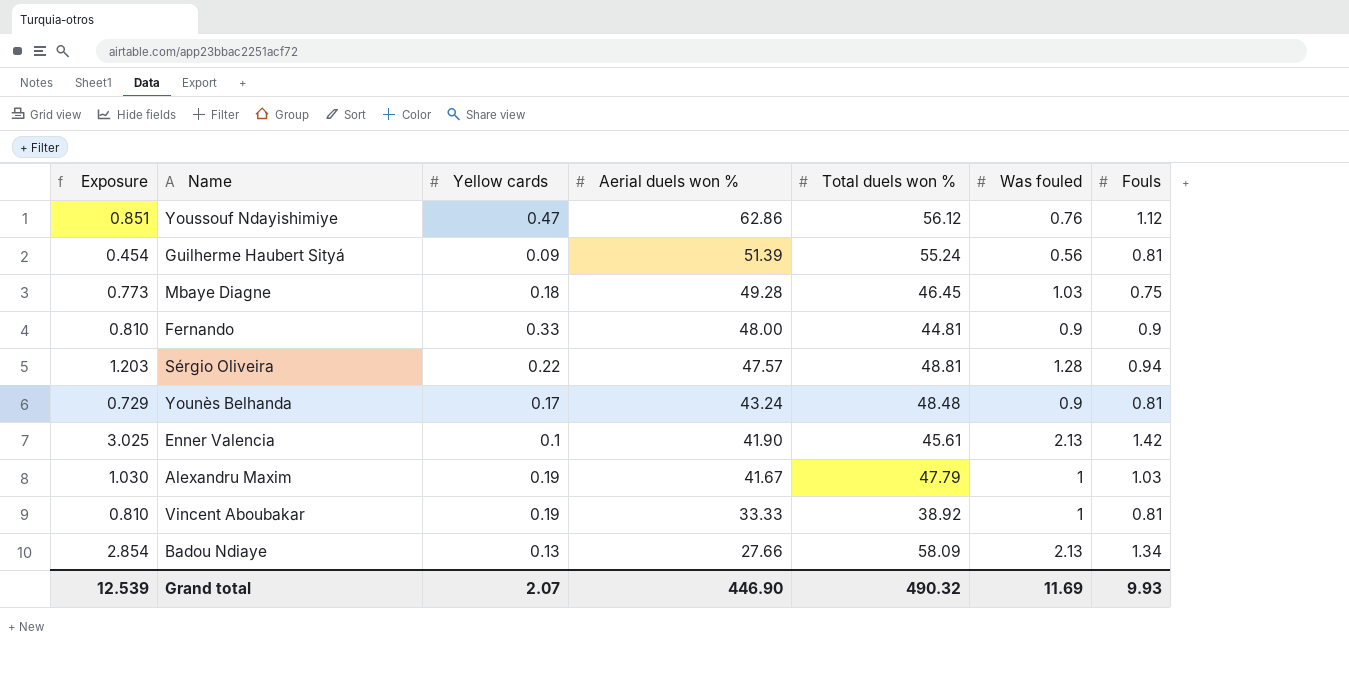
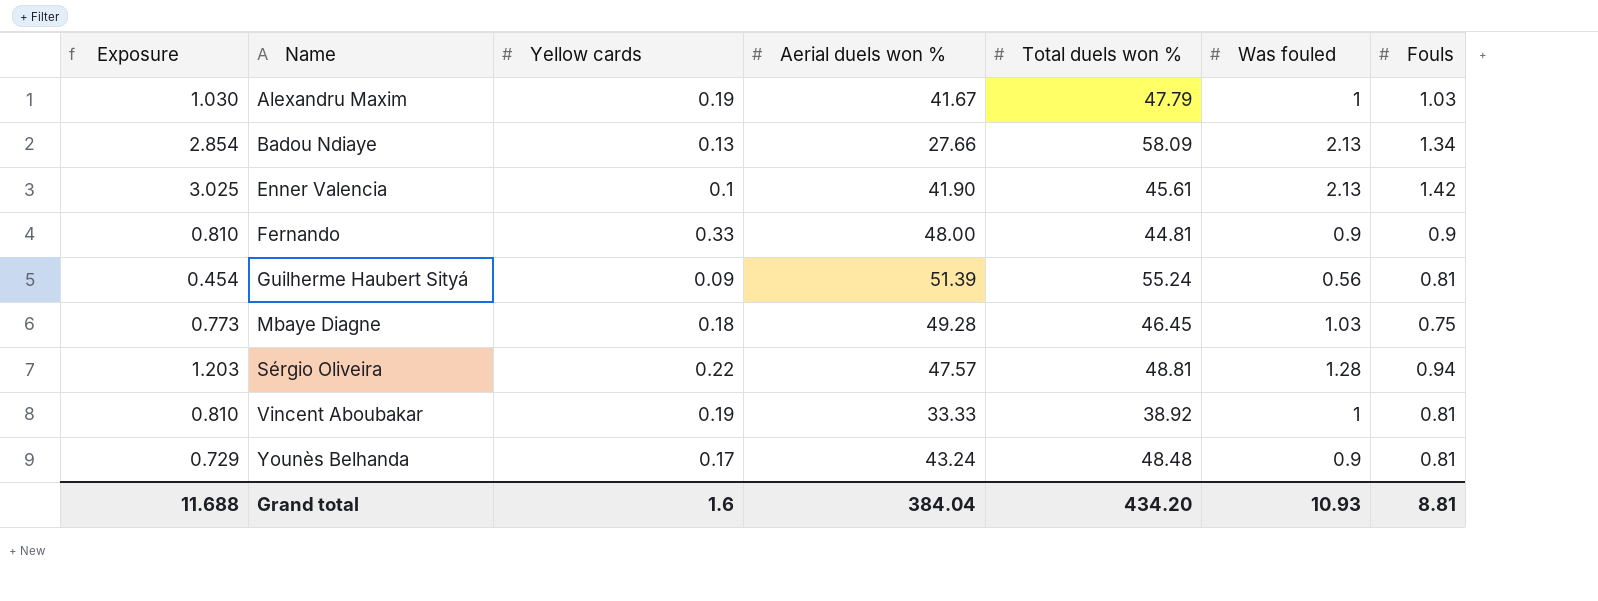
row order: Aerial duels won % descending -> Name ascending
row Youssouf Ndayishimiye: 0.851 | 0.47 | 62.86 | 56.12 | 0.76 | 1.12 -> none
Grand total | Exposure: 12.539 -> 11.688
Grand total | Yellow cards: 2.07 -> 1.6
Grand total | Aerial duels won %: 446.90 -> 384.04
Grand total | Total duels won %: 490.32 -> 434.20
Grand total | Was fouled: 11.69 -> 10.93
Grand total | Fouls: 9.93 -> 8.81

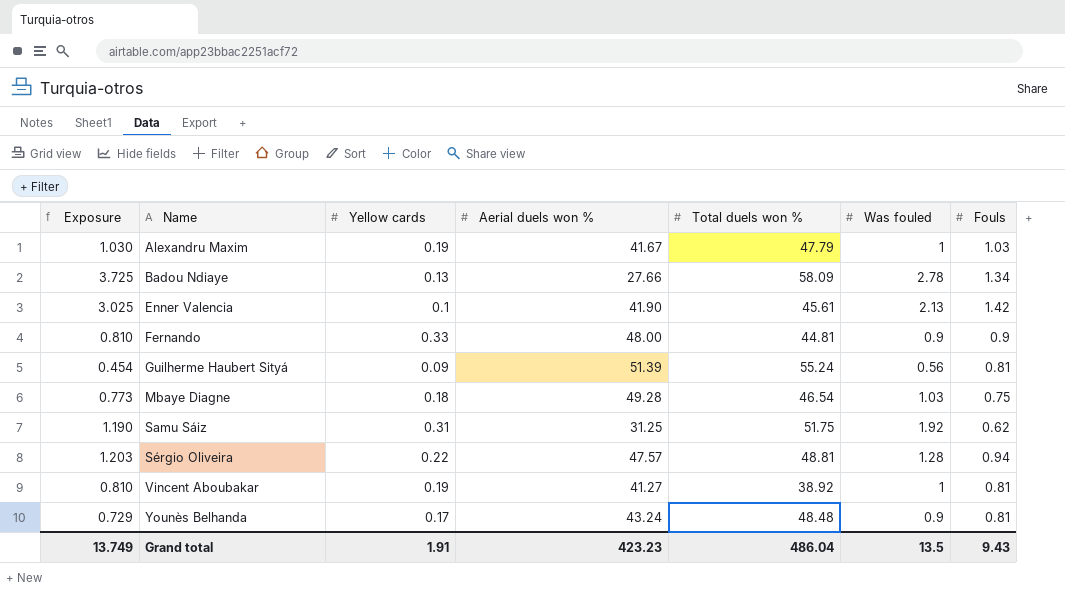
Badou Ndiaye | Exposure: 2.854 -> 3.725
Badou Ndiaye | Was fouled: 2.13 -> 2.78
Mbaye Diagne | Total duels won %: 46.45 -> 46.54
row Samu Sáiz: none -> 1.190 | 0.31 | 31.25 | 51.75 | 1.92 | 0.62
Vincent Aboubakar | Aerial duels won %: 33.33 -> 41.27
Grand total | Exposure: 11.688 -> 13.749
Grand total | Yellow cards: 1.6 -> 1.91
Grand total | Aerial duels won %: 384.04 -> 423.23
Grand total | Total duels won %: 434.20 -> 486.04
Grand total | Was fouled: 10.93 -> 13.5
Grand total | Fouls: 8.81 -> 9.43

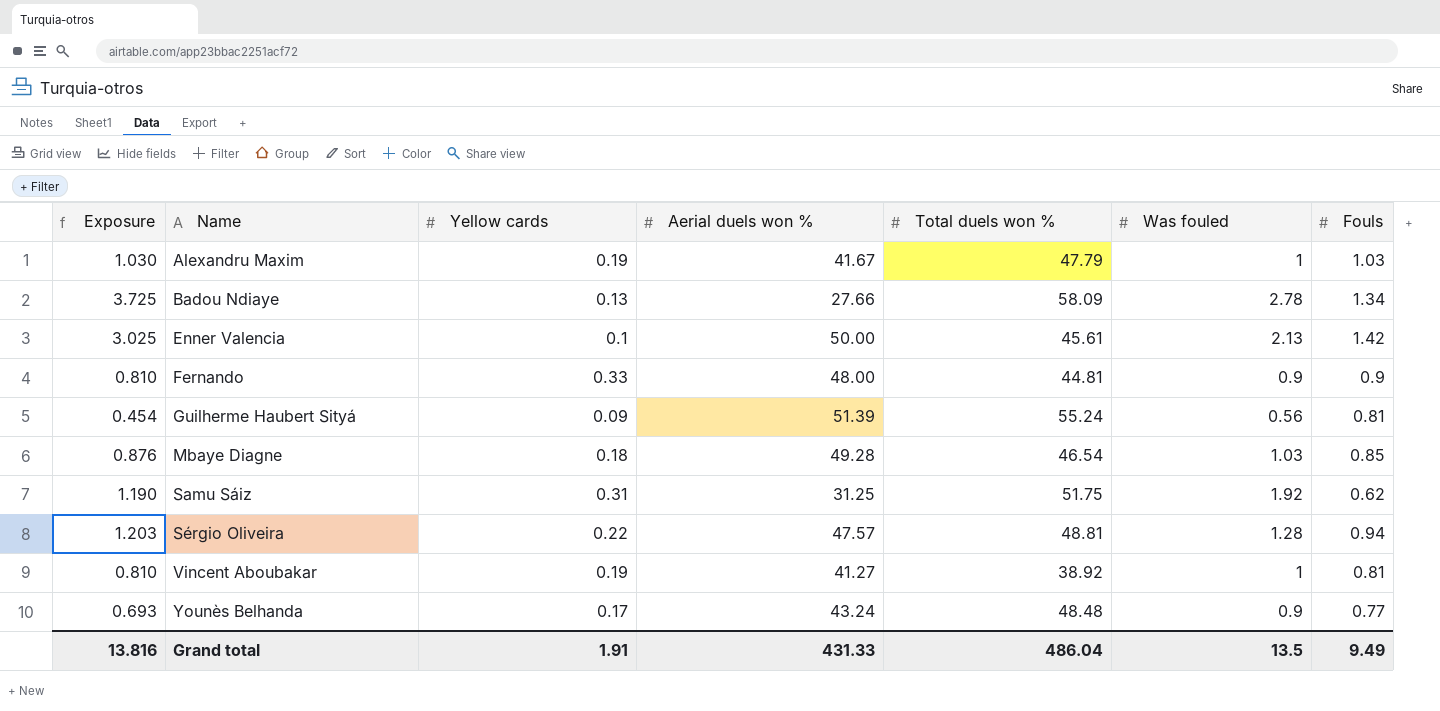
Enner Valencia | Aerial duels won %: 41.90 -> 50.00
Mbaye Diagne | Exposure: 0.773 -> 0.876
Mbaye Diagne | Fouls: 0.75 -> 0.85
Younès Belhanda | Exposure: 0.729 -> 0.693
Younès Belhanda | Fouls: 0.81 -> 0.77
Grand total | Exposure: 13.749 -> 13.816
Grand total | Aerial duels won %: 423.23 -> 431.33
Grand total | Fouls: 9.43 -> 9.49

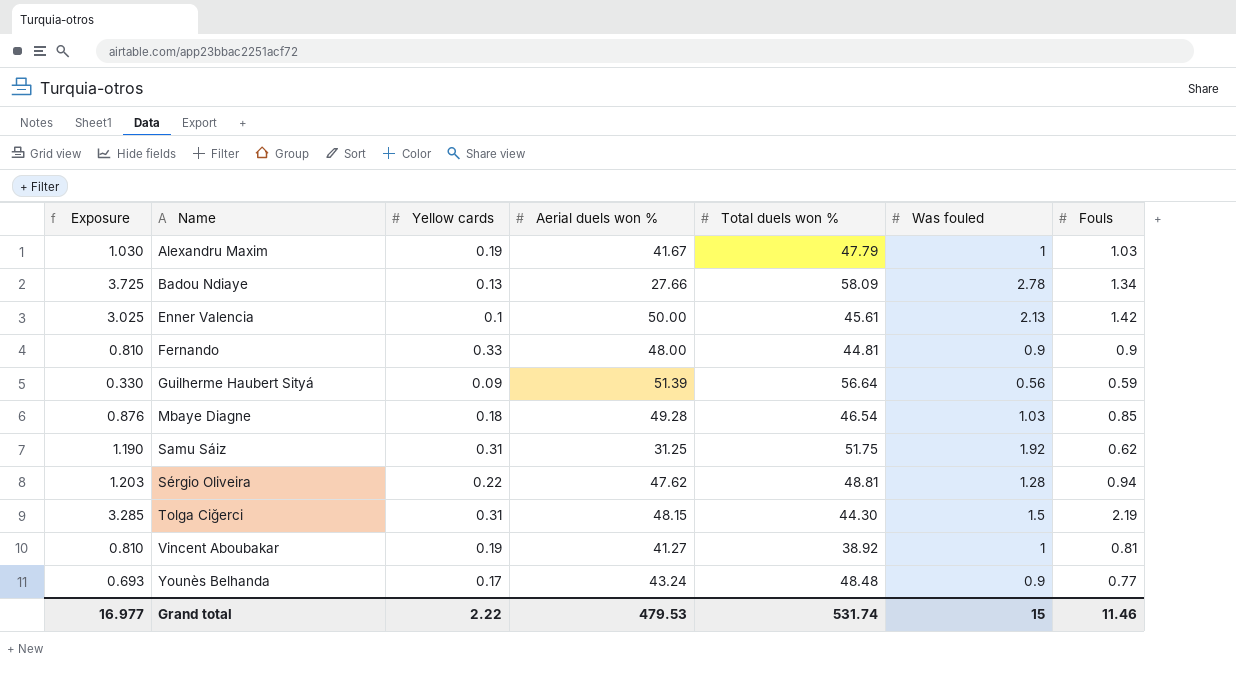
Guilherme Haubert Sityá | Exposure: 0.454 -> 0.330
Guilherme Haubert Sityá | Total duels won %: 55.24 -> 56.64
Guilherme Haubert Sityá | Fouls: 0.81 -> 0.59
Sérgio Oliveira | Aerial duels won %: 47.57 -> 47.62
row Tolga Ciğerci: none -> 3.285 | 0.31 | 48.15 | 44.30 | 1.5 | 2.19
Grand total | Exposure: 13.816 -> 16.977
Grand total | Yellow cards: 1.91 -> 2.22
Grand total | Aerial duels won %: 431.33 -> 479.53
Grand total | Total duels won %: 486.04 -> 531.74
Grand total | Was fouled: 13.5 -> 15
Grand total | Fouls: 9.49 -> 11.46

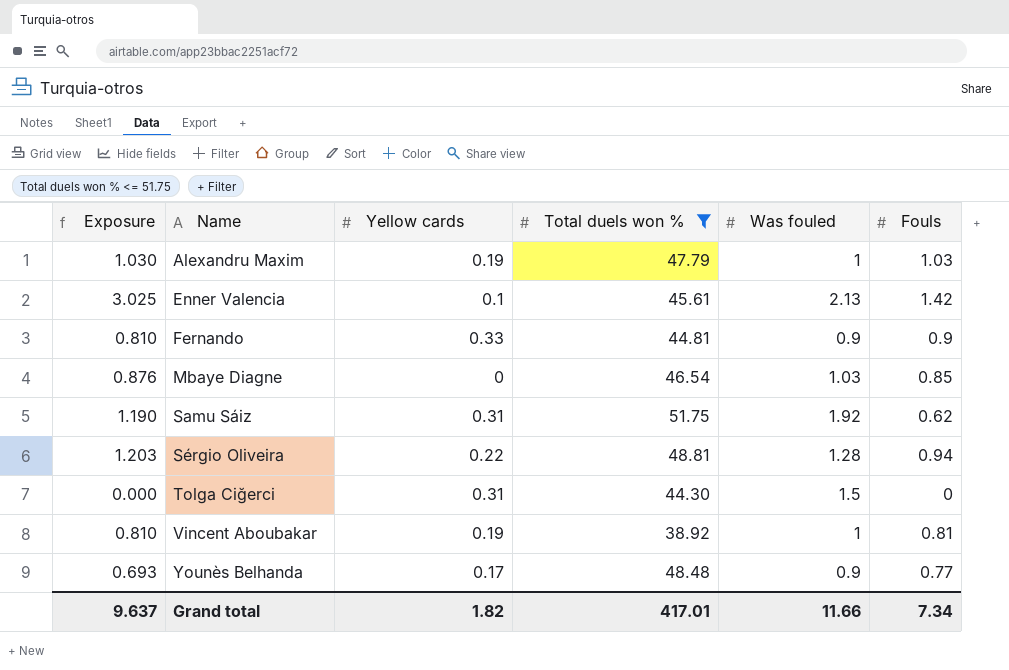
filter: none -> Total duels won % <= 51.75
column Aerial duels won % | position: 4 -> none
Mbaye Diagne | Yellow cards: 0.18 -> 0
Tolga Ciğerci | Exposure: 3.285 -> 0.000
Tolga Ciğerci | Fouls: 2.19 -> 0
Grand total | Exposure: 16.977 -> 9.637
Grand total | Yellow cards: 2.22 -> 1.82
Grand total | Total duels won %: 531.74 -> 417.01
Grand total | Was fouled: 15 -> 11.66
Grand total | Fouls: 11.46 -> 7.34

